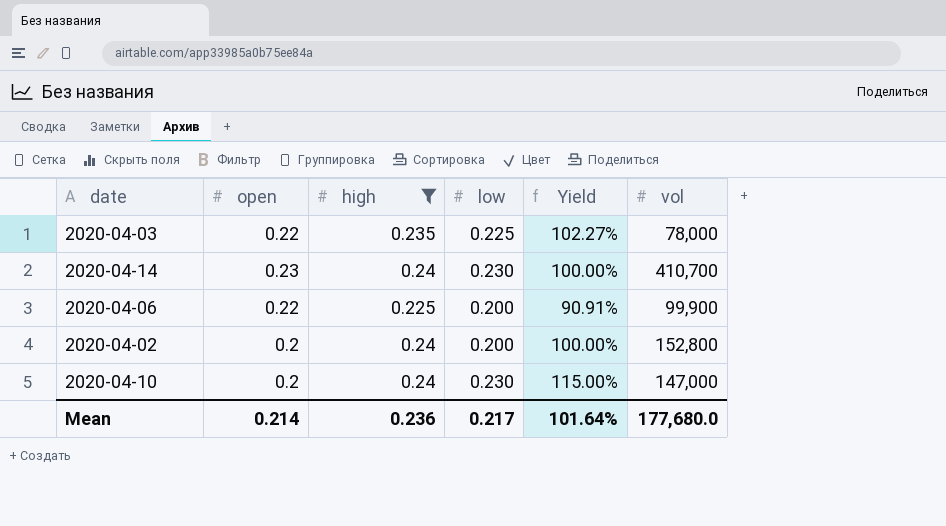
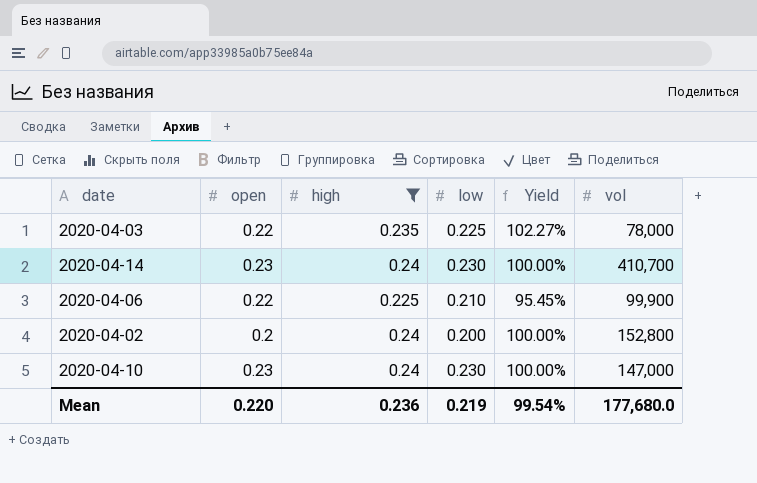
2020-04-06 | low: 0.200 -> 0.210
2020-04-06 | Yield: 90.91% -> 95.45%
2020-04-10 | open: 0.2 -> 0.23
2020-04-10 | Yield: 115.00% -> 100.00%
Mean | open: 0.214 -> 0.220
Mean | low: 0.217 -> 0.219
Mean | Yield: 101.64% -> 99.54%

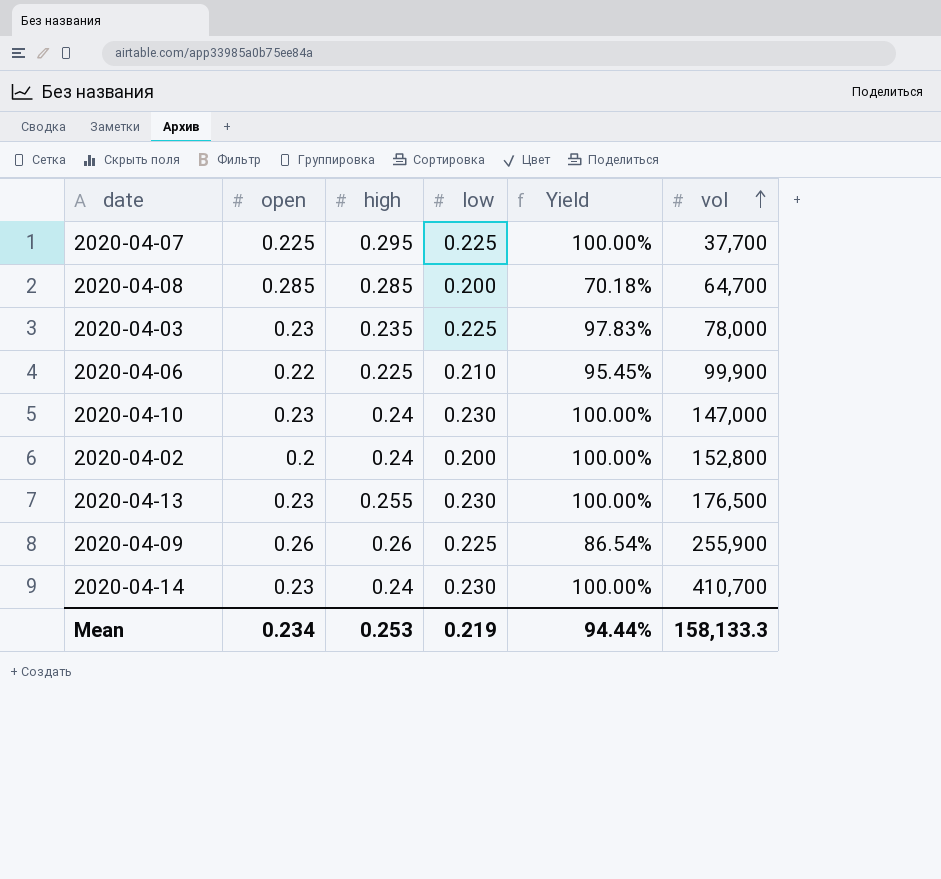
filter: high <= 0.24 -> none
row order: none -> vol ascending
2020-04-03 | open: 0.22 -> 0.23
2020-04-03 | Yield: 102.27% -> 97.83%
Mean | open: 0.220 -> 0.234
Mean | high: 0.236 -> 0.253
Mean | Yield: 99.54% -> 94.44%
Mean | vol: 177,680.0 -> 158,133.3

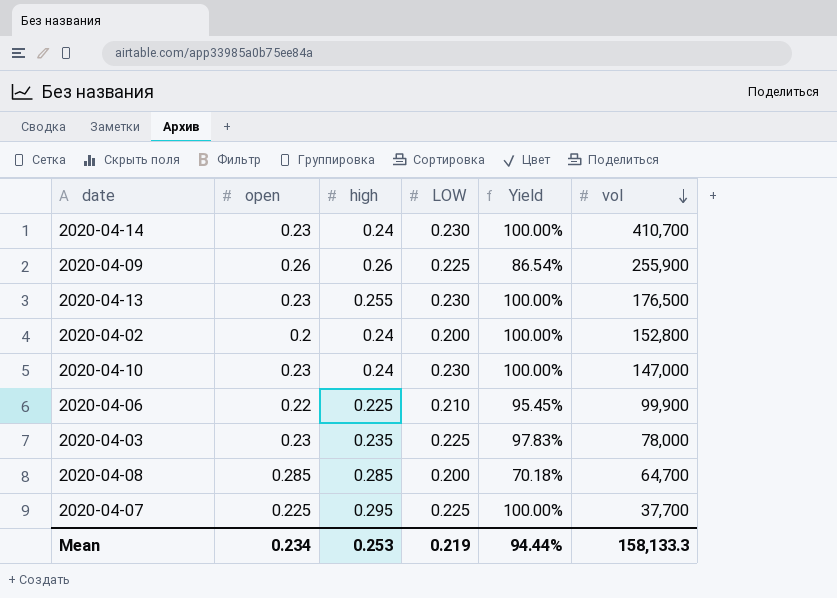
row order: vol ascending -> vol descending
column name: low -> LOW

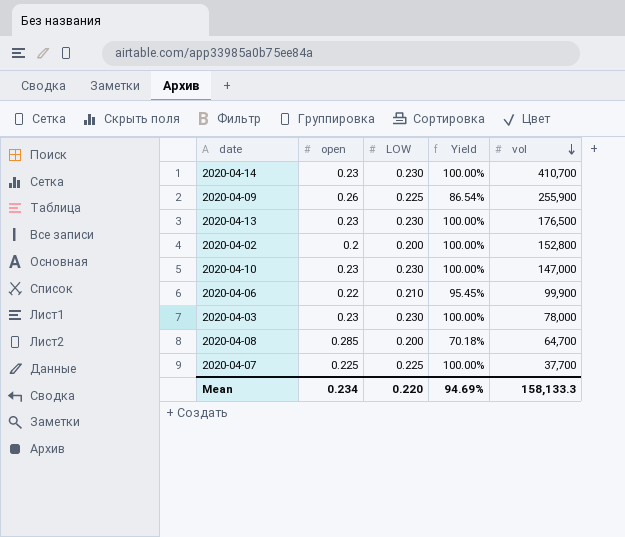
column high | position: 3 -> none
2020-04-03 | LOW: 0.225 -> 0.230
2020-04-03 | Yield: 97.83% -> 100.00%
Mean | LOW: 0.219 -> 0.220
Mean | Yield: 94.44% -> 94.69%

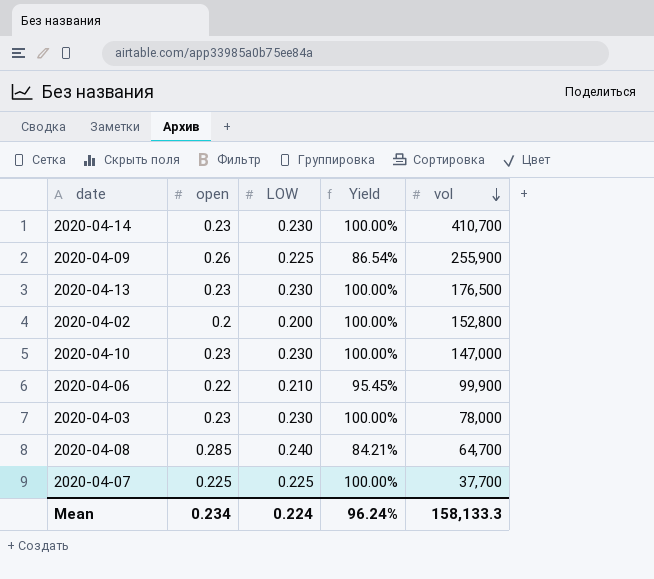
2020-04-08 | LOW: 0.200 -> 0.240
2020-04-08 | Yield: 70.18% -> 84.21%
Mean | LOW: 0.220 -> 0.224
Mean | Yield: 94.69% -> 96.24%

